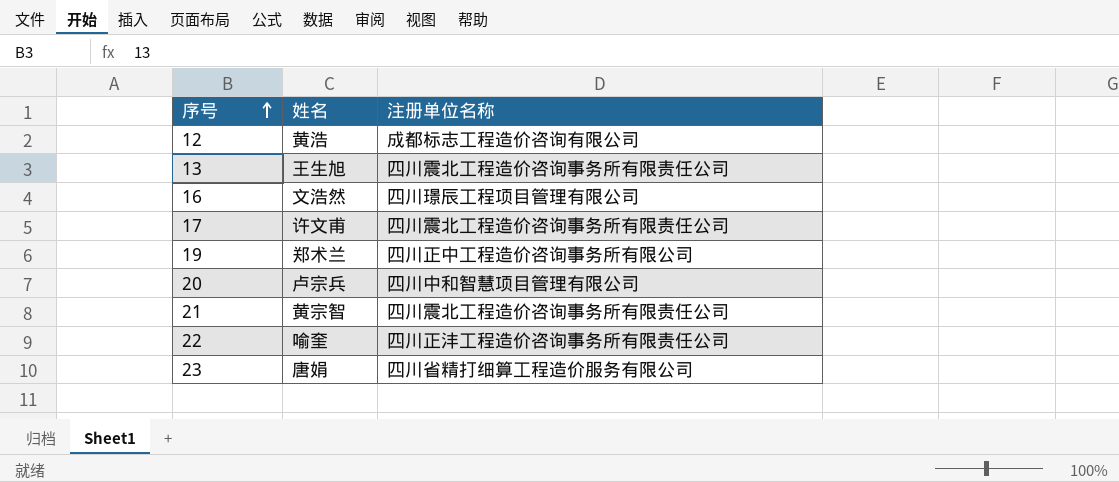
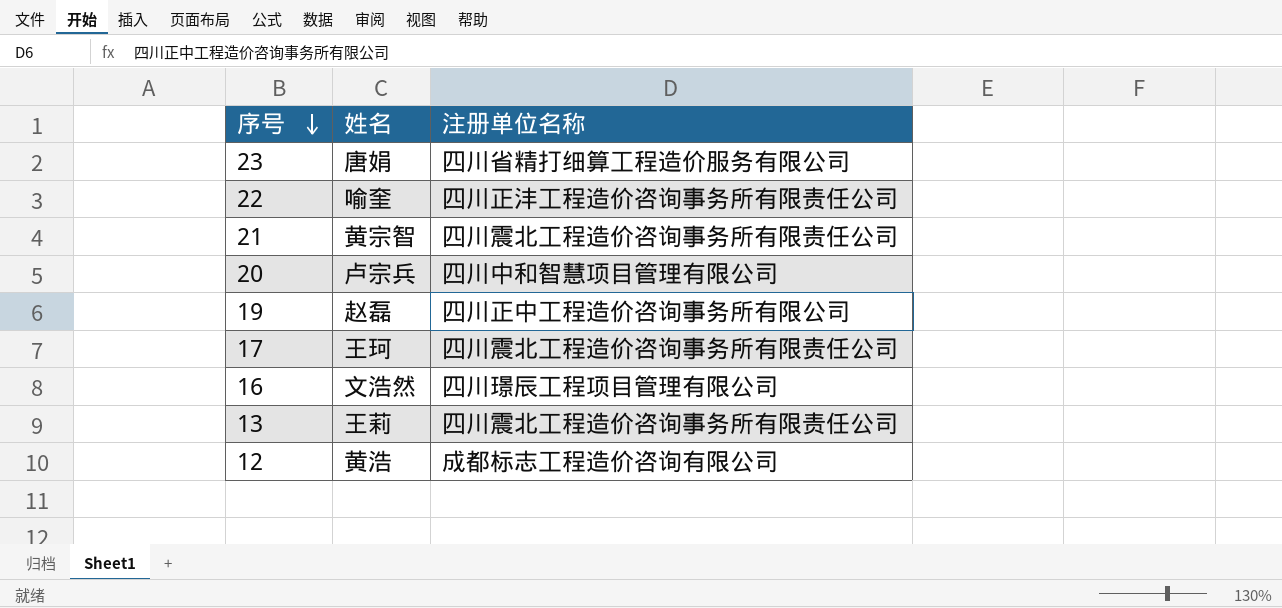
row order: 序号 ascending -> 序号 descending
19 | 姓名: 郑术兰 -> 赵磊
17 | 姓名: 许文甫 -> 王珂
13 | 姓名: 王生旭 -> 王莉

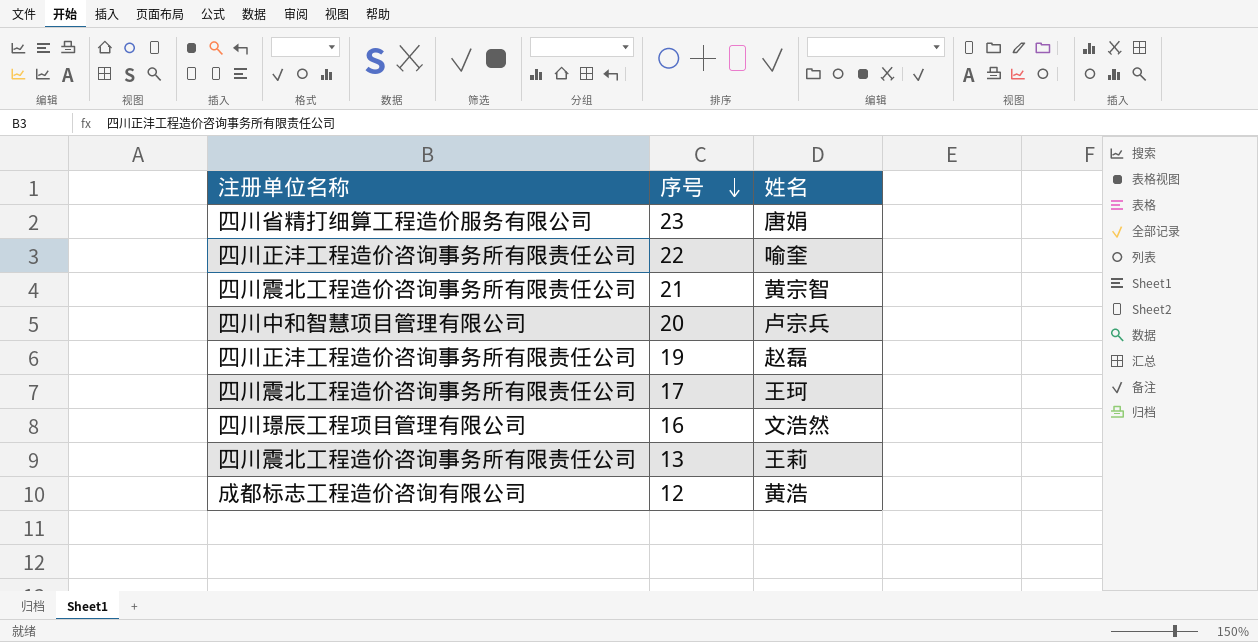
column 注册单位名称 | position: 3 -> 1
19 | 注册单位名称: 四川正中工程造价咨询事务所有限公司 -> 四川正沣工程造价咨询事务所有限责任公司

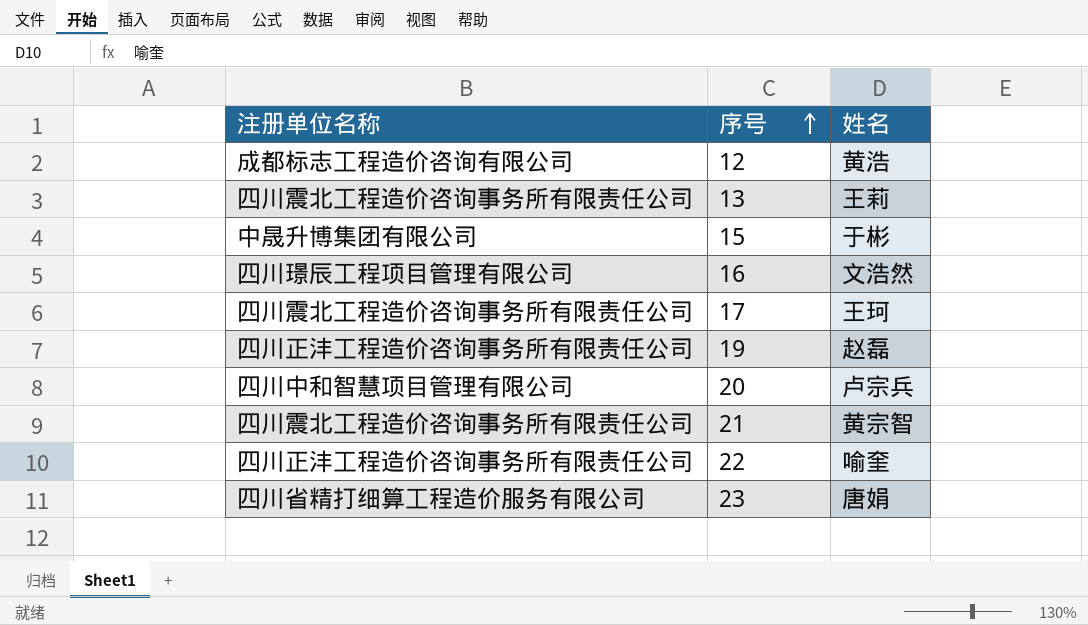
row order: 序号 descending -> 序号 ascending
row 15: none -> 中晟升博集团有限公司 | 于彬

